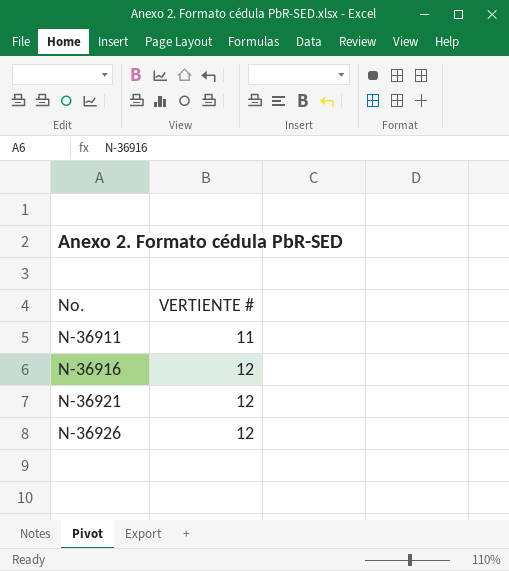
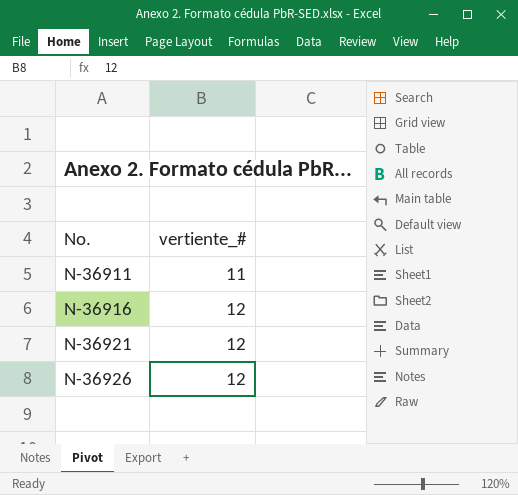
column name: VERTIENTE # -> vertiente_#

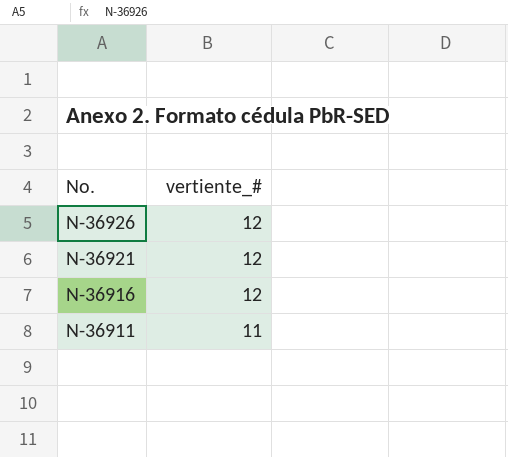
row order: No. ascending -> No. descending

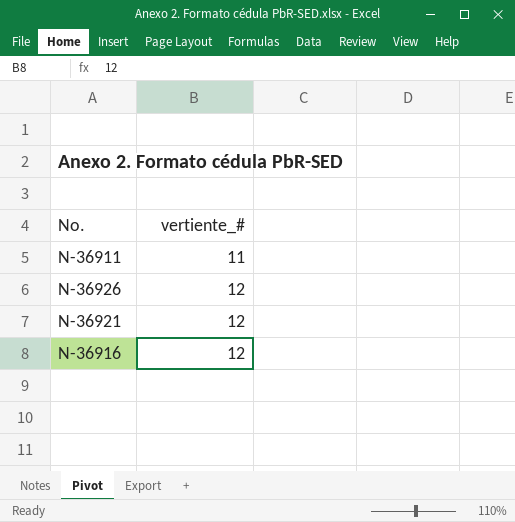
row order: No. descending -> vertiente_# ascending

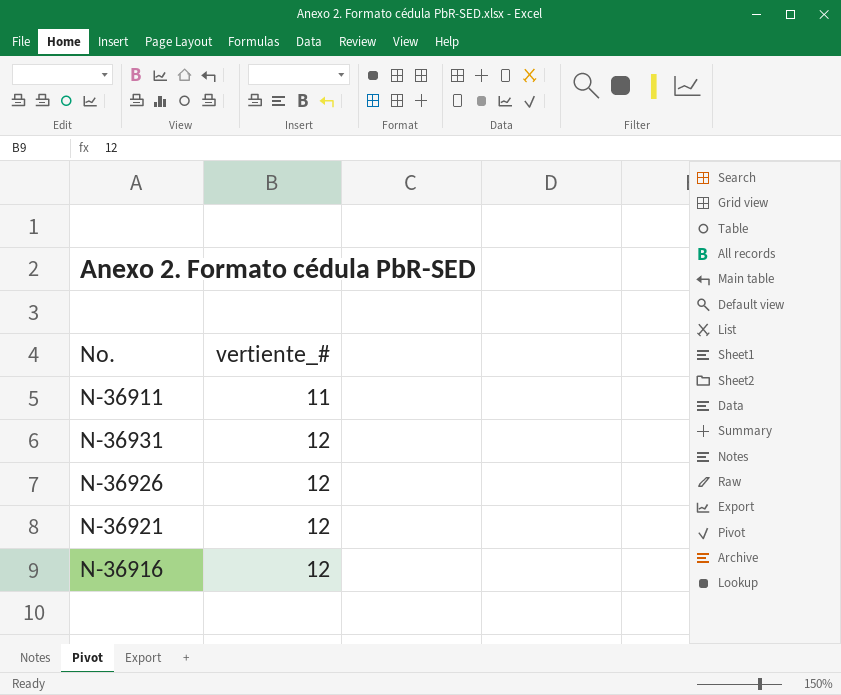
row N-36931: none -> 12

